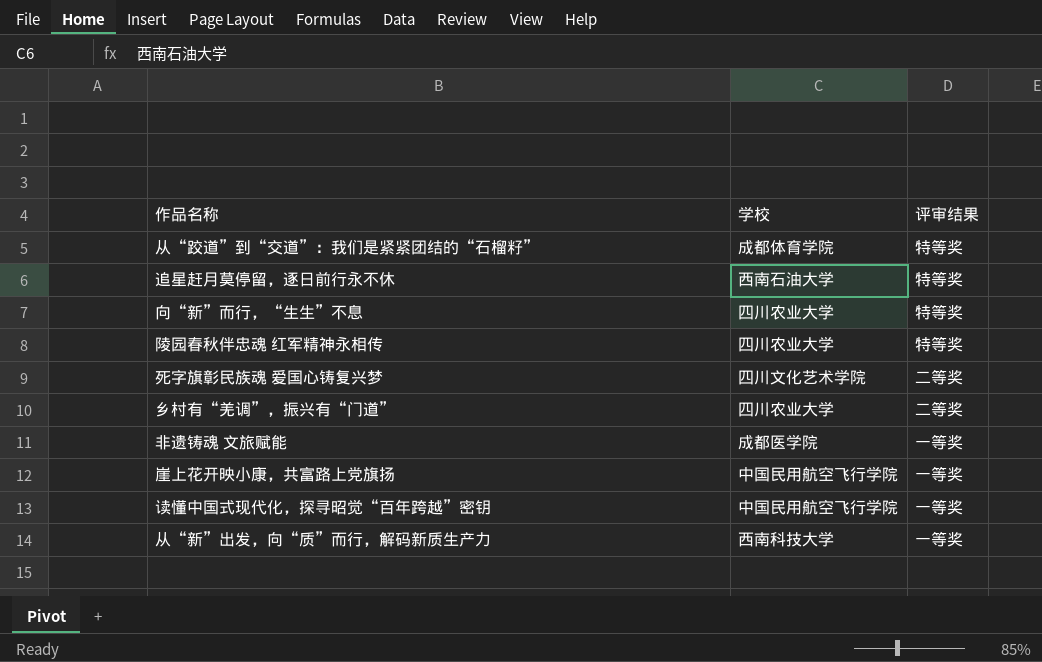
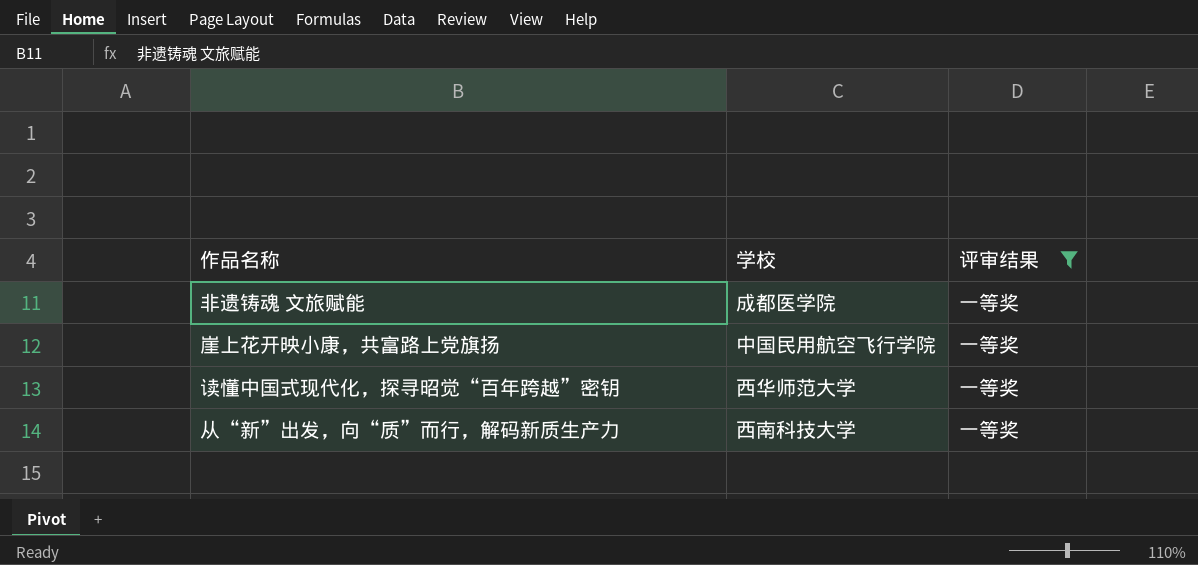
filter: none -> 评审结果 = 一等奖
读懂中国式现代化，探寻昭觉“百年跨越”密钥 | 学校: 中国民用航空飞行学院 -> 西华师范大学

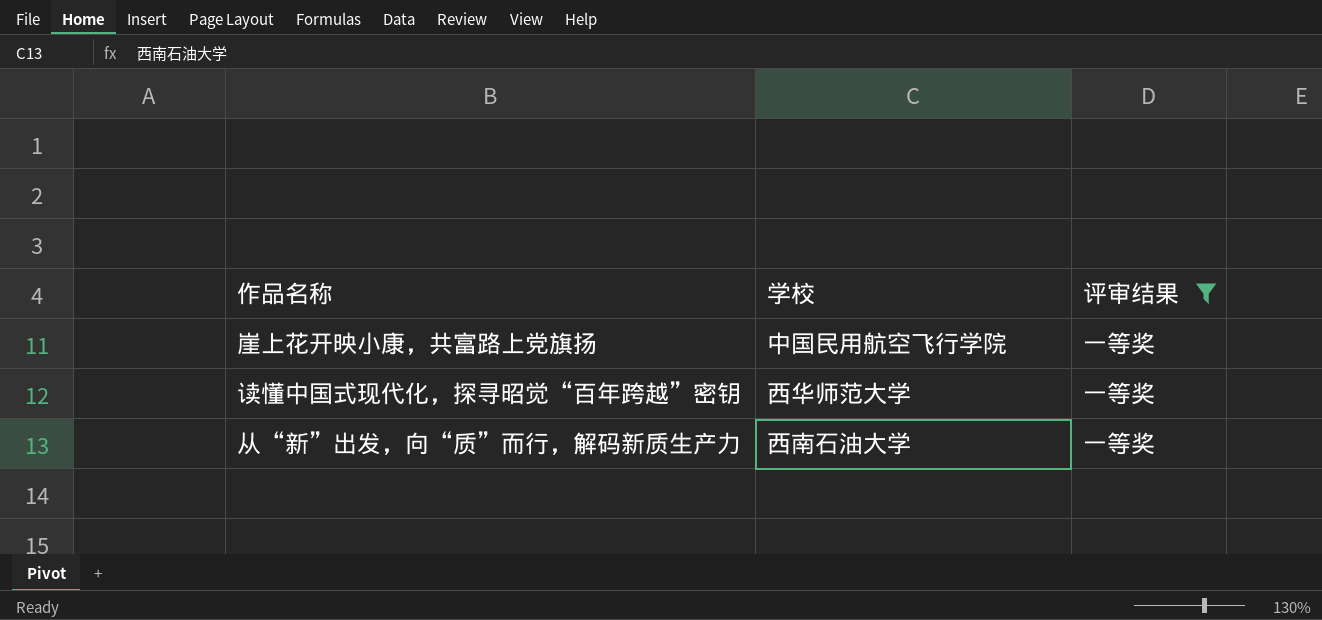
row 非遗铸魂 文旅赋能: 成都医学院 | 一等奖 -> none
从“新”出发，向“质”而行，解码新质生产力 | 学校: 西南科技大学 -> 西南石油大学

